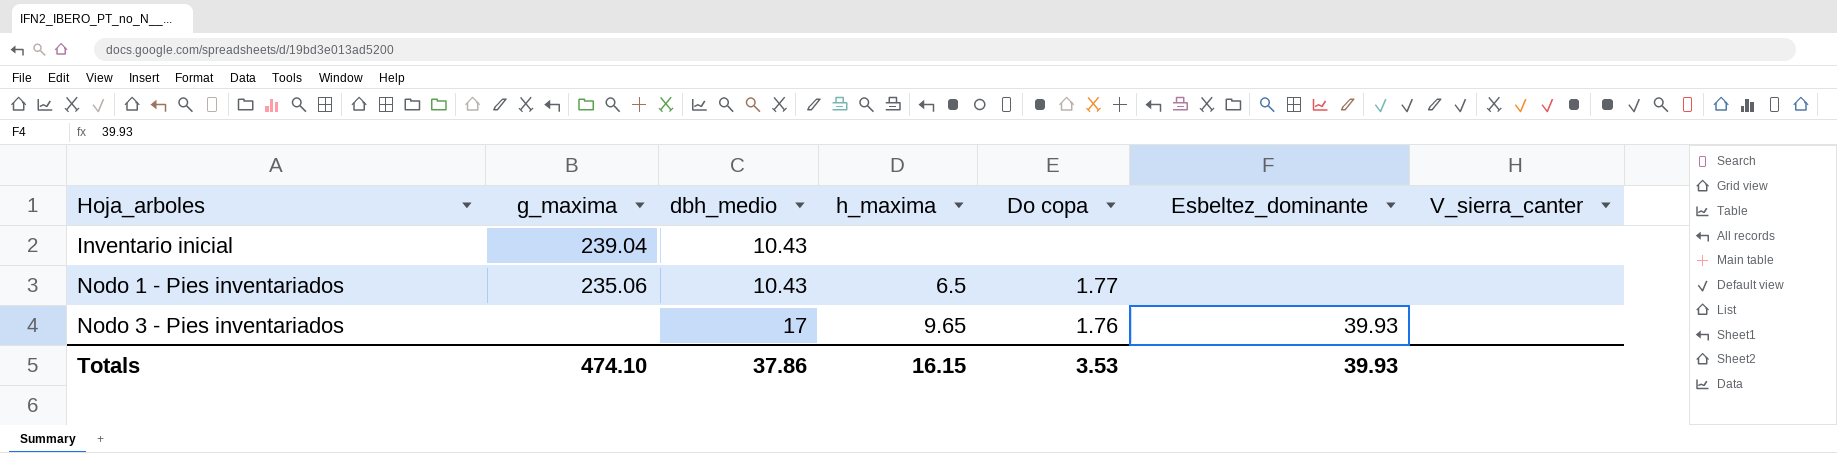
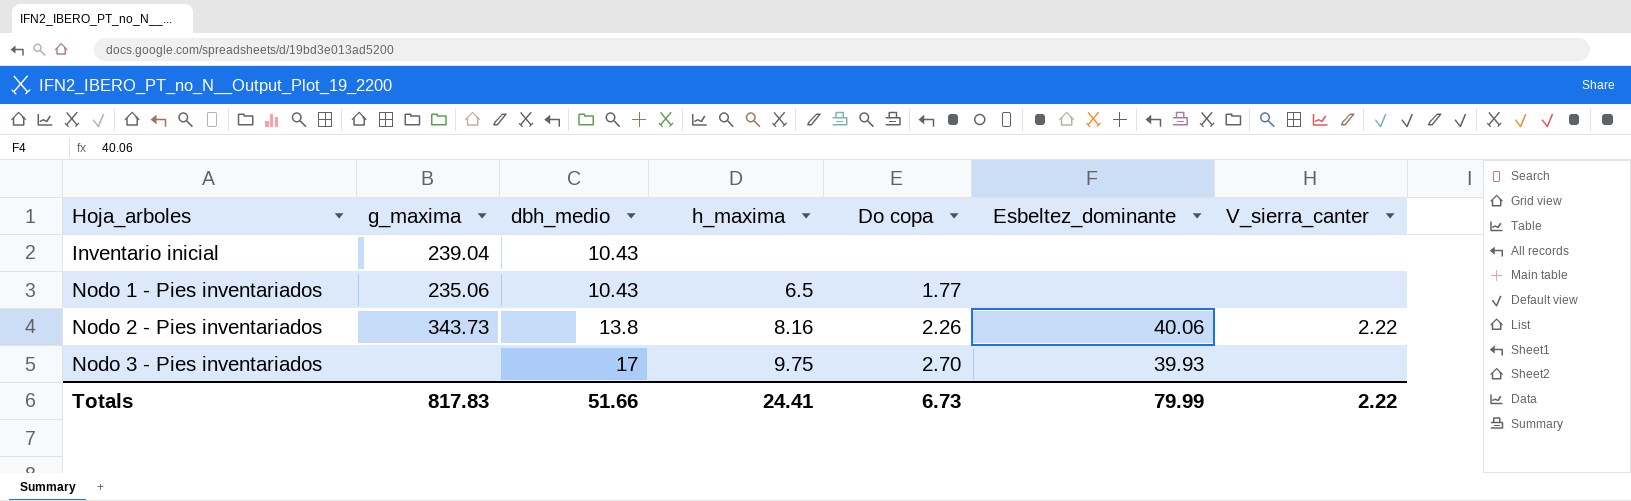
row Nodo 2 - Pies inventariados: none -> 343.73 | 13.8 | 8.16 | 2.26 | 40.06 | 2.22
Nodo 3 - Pies inventariados | h_maxima: 9.65 -> 9.75
Nodo 3 - Pies inventariados | Do copa: 1.76 -> 2.70
Totals | g_maxima: 474.10 -> 817.83
Totals | dbh_medio: 37.86 -> 51.66
Totals | h_maxima: 16.15 -> 24.41
Totals | Do copa: 3.53 -> 6.73
Totals | Esbeltez_dominante: 39.93 -> 79.99
Totals | V_sierra_canter: none -> 2.22

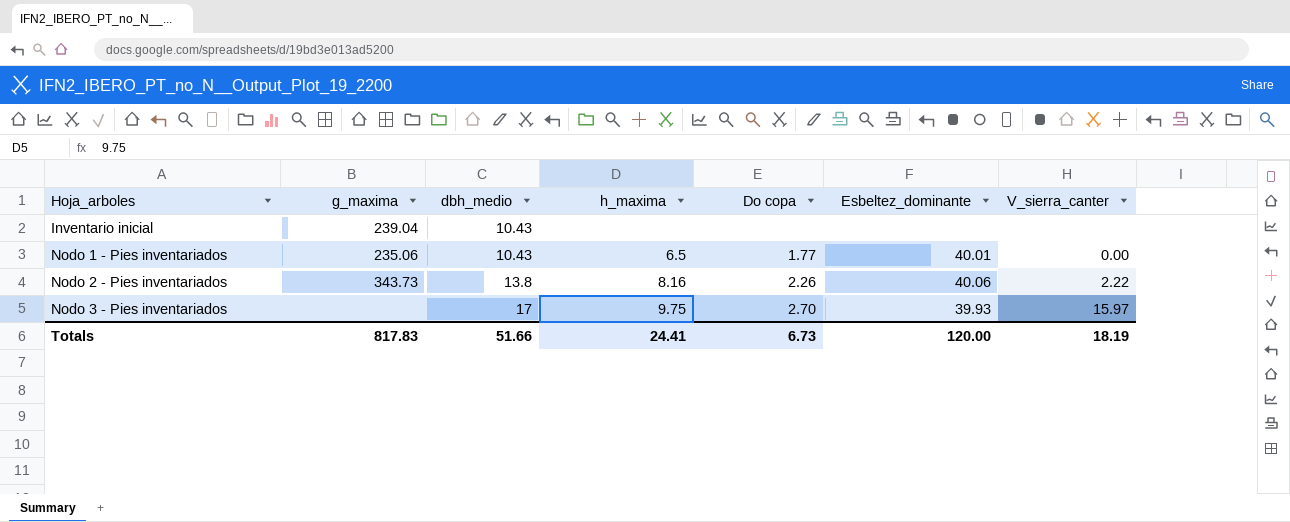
Nodo 1 - Pies inventariados | Esbeltez_dominante: none -> 40.01
Nodo 1 - Pies inventariados | V_sierra_canter: none -> 0.00
Nodo 3 - Pies inventariados | V_sierra_canter: none -> 15.97
Totals | Esbeltez_dominante: 79.99 -> 120.00
Totals | V_sierra_canter: 2.22 -> 18.19

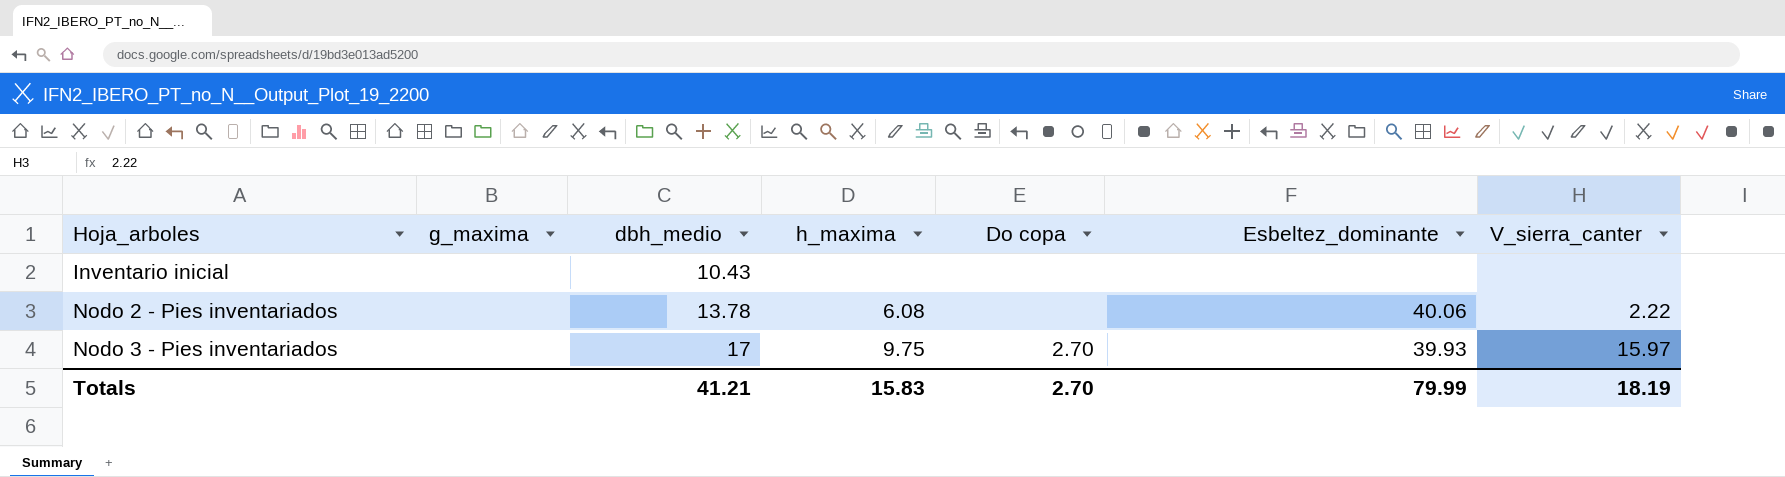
row Nodo 1 - Pies inventariados: 235.06 | 10.43 | 6.5 | 1.77 | 40.01 | 0.00 -> none
Inventario inicial | g_maxima: 239.04 -> none
Nodo 2 - Pies inventariados | g_maxima: 343.73 -> none
Nodo 2 - Pies inventariados | dbh_medio: 13.8 -> 13.78
Nodo 2 - Pies inventariados | h_maxima: 8.16 -> 6.08
Nodo 2 - Pies inventariados | Do copa: 2.26 -> none
Totals | g_maxima: 817.83 -> none
Totals | dbh_medio: 51.66 -> 41.21
Totals | h_maxima: 24.41 -> 15.83
Totals | Do copa: 6.73 -> 2.70
Totals | Esbeltez_dominante: 120.00 -> 79.99

